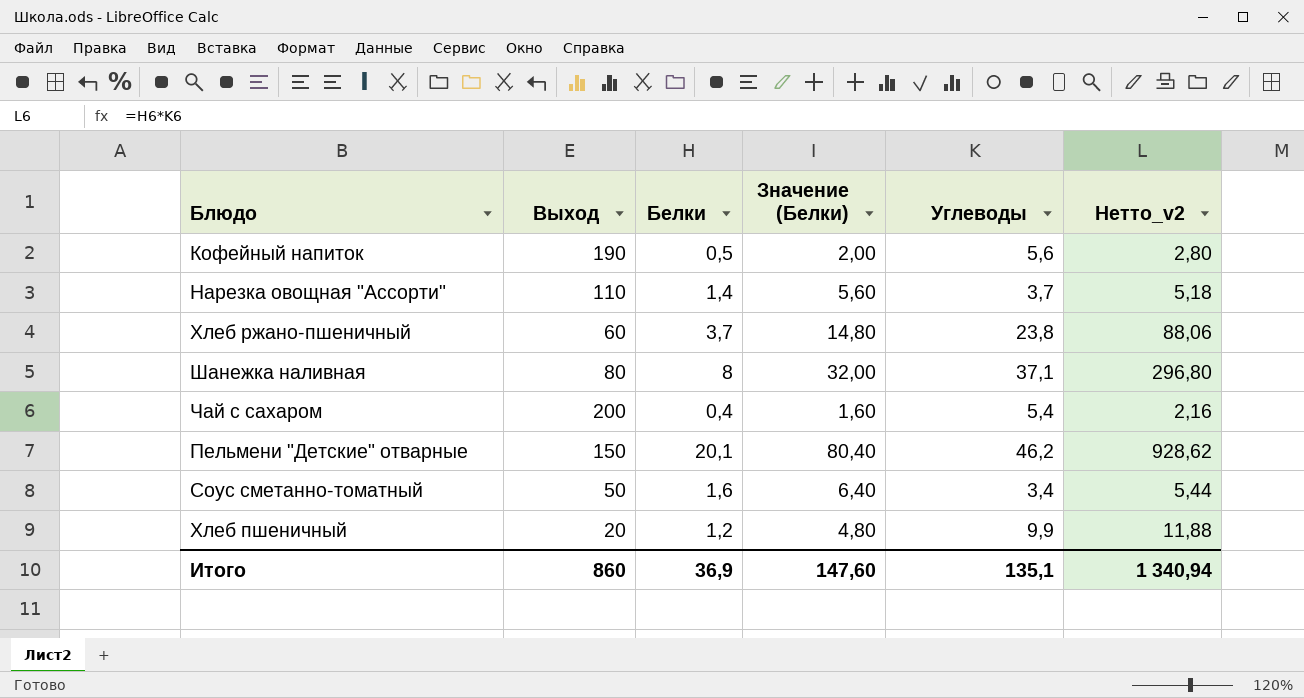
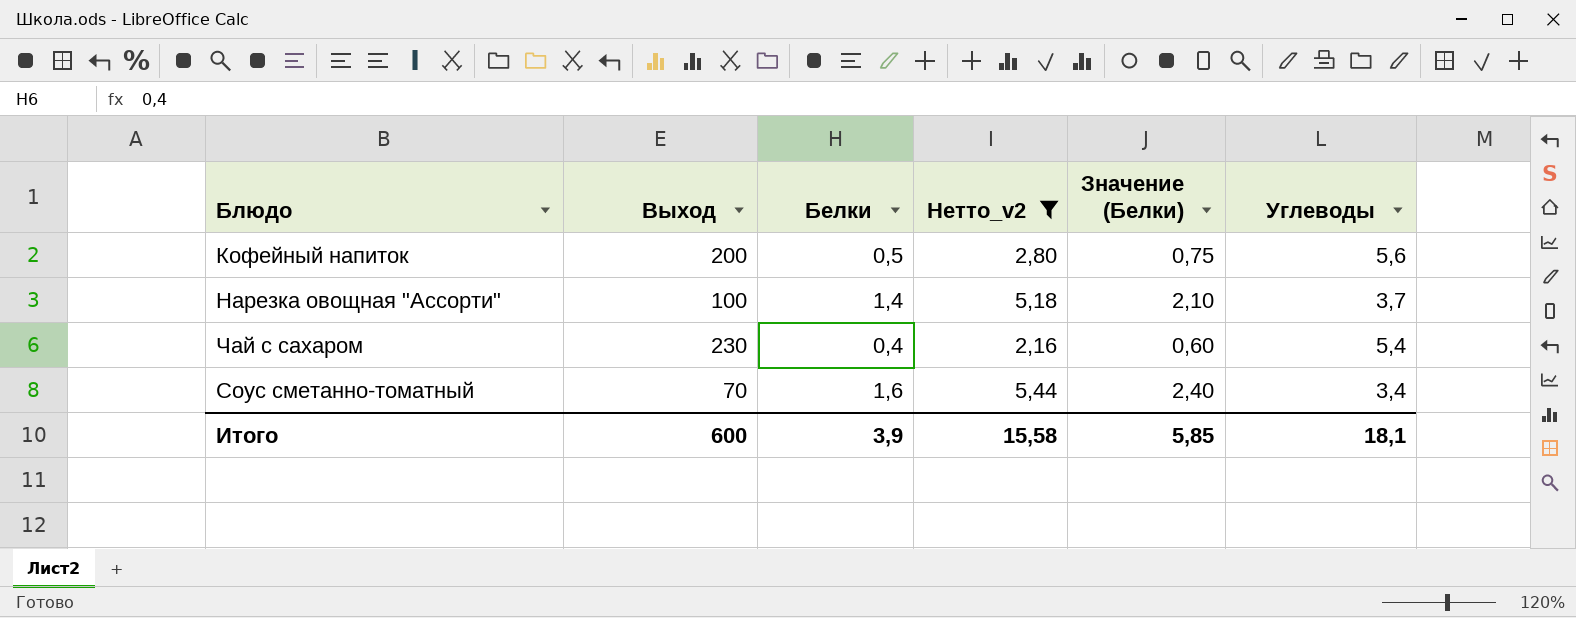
filter: none -> Нетто_v2 <= 5,44
column Нетто_v2 | position: 6 -> 4
column Значение (Белки) | formula: [Белки] * 4 -> [Белки] * 1,5
Кофейный напиток | Выход: 190 -> 200
Нарезка овощная "Ассорти" | Выход: 110 -> 100
Чай с сахаром | Выход: 200 -> 230
Соус сметанно-томатный | Выход: 50 -> 70
Итого | Выход: 860 -> 600
Итого | Белки: 36,9 -> 3,9
Итого | Нетто_v2: 1 340,94 -> 15,58
Итого | Значение (Белки): 147,60 -> 5,85
Итого | Углеводы: 135,1 -> 18,1

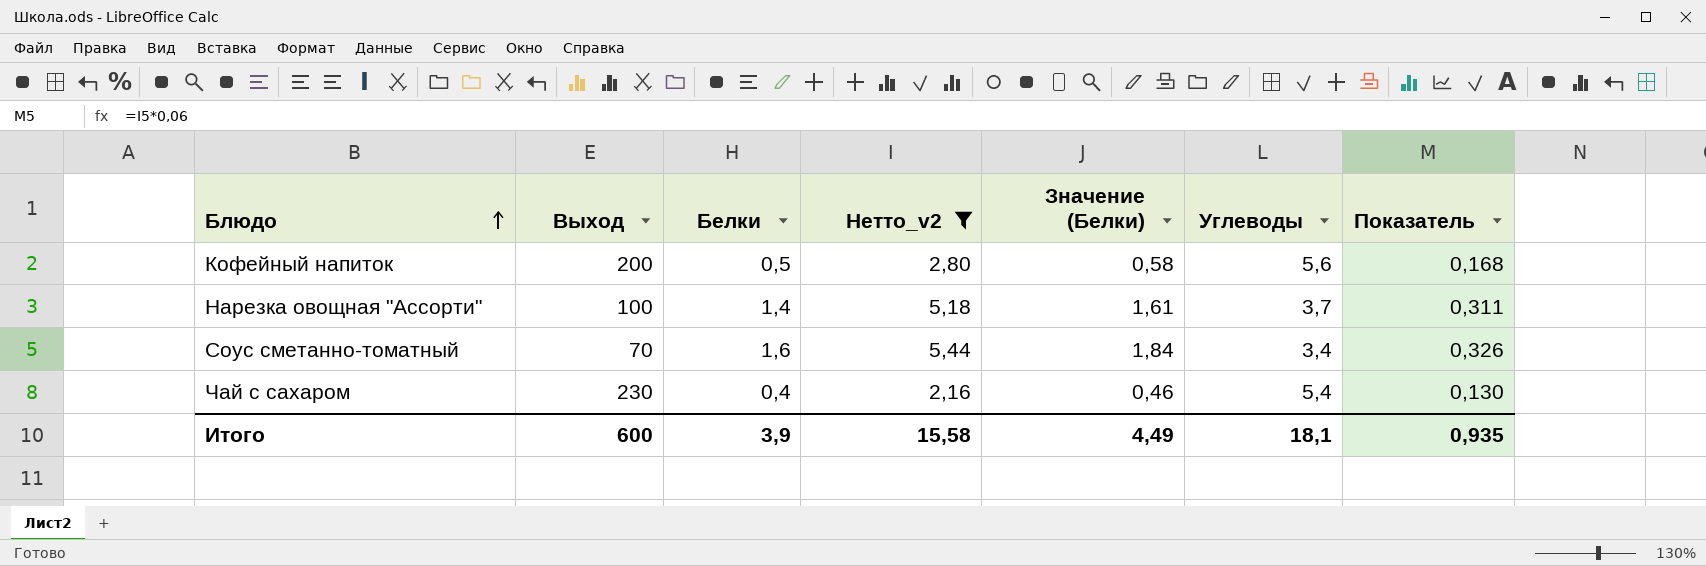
row order: none -> Блюдо ascending
column Значение (Белки) | formula: [Белки] * 1,5 -> [Белки] * 1,15
column Показатель | formula: none -> [Нетто_v2] * 0,06
Итого | Значение (Белки): 5,85 -> 4,49

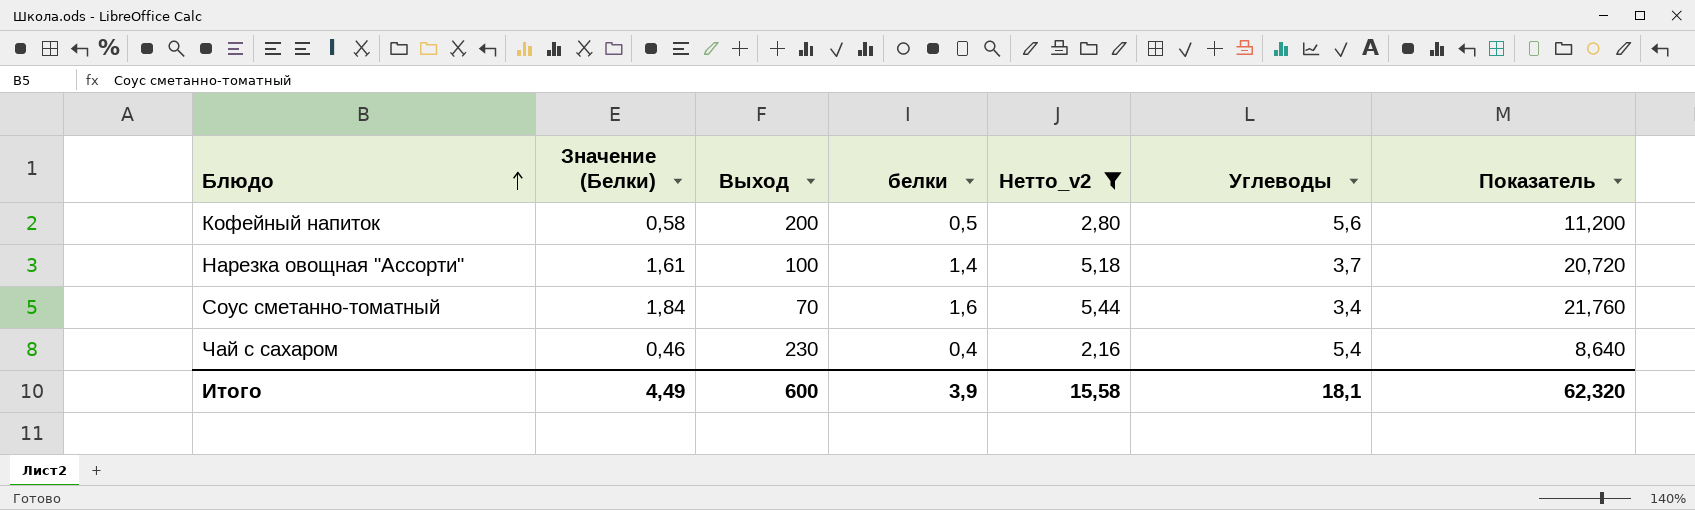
column Значение (Белки) | position: 5 -> 2
column name: Белки -> белки
column Показатель | formula: [Нетто_v2] * 0,06 -> [Нетто_v2] * 4
Итого | Показатель: 0,935 -> 62,320

